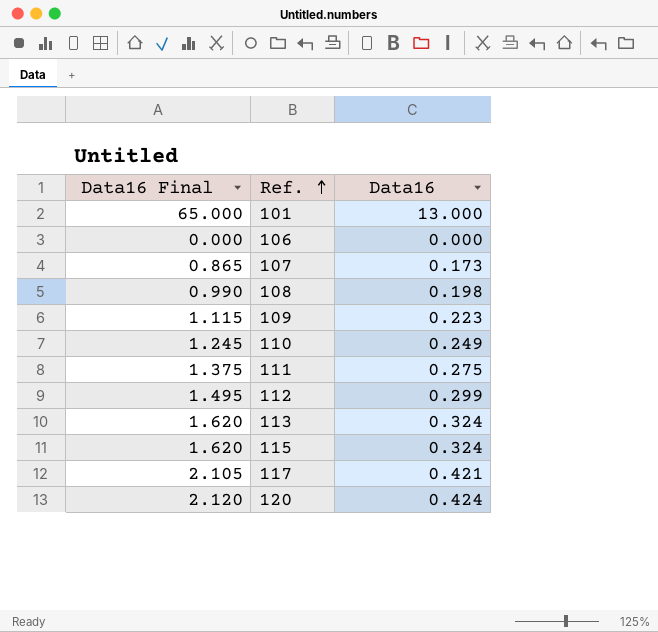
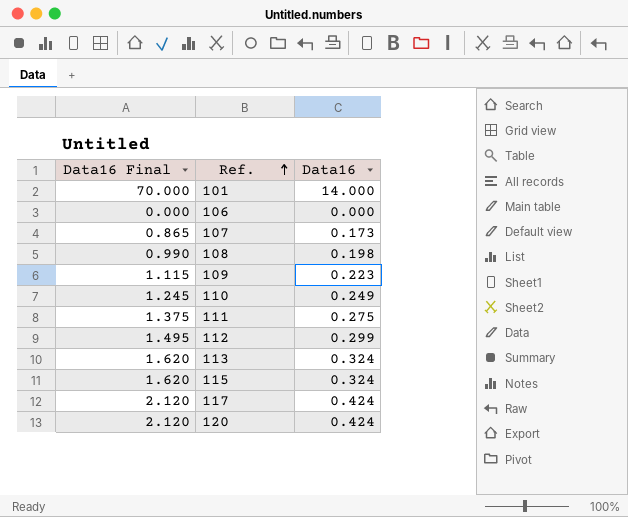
101 | Data16 Final: 65.000 -> 70.000
101 | Data16: 13.000 -> 14.000
117 | Data16 Final: 2.105 -> 2.120
117 | Data16: 0.421 -> 0.424

